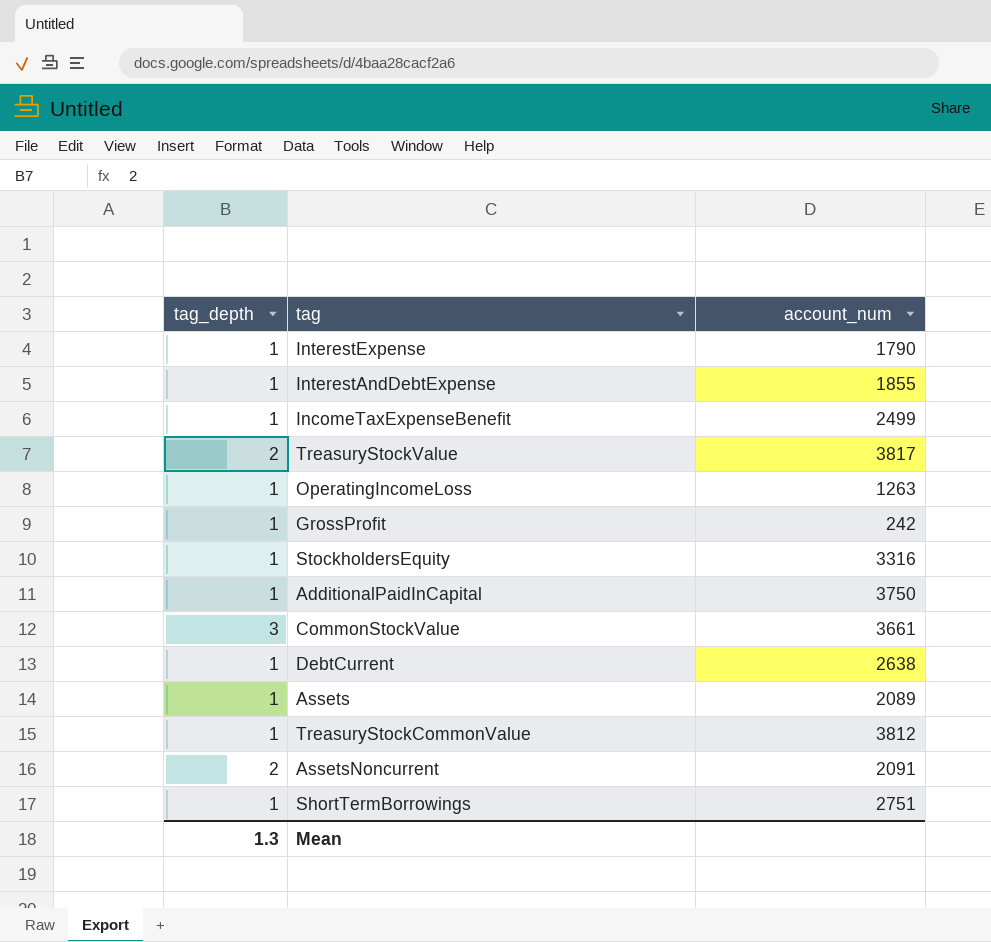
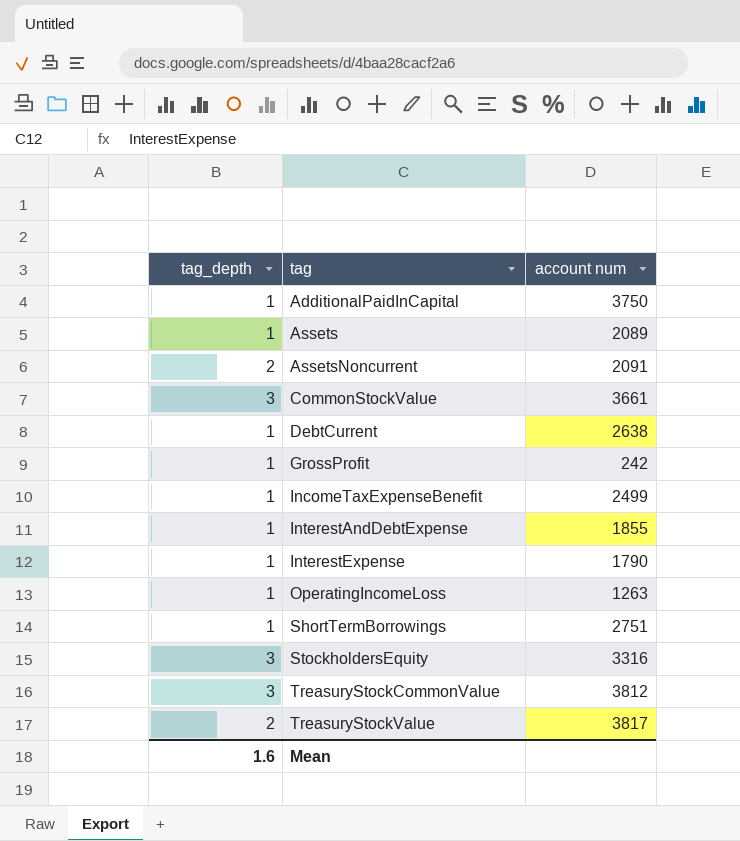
row order: none -> tag ascending
column name: account_num -> account num
StockholdersEquity | tag_depth: 1 -> 3
TreasuryStockCommonValue | tag_depth: 1 -> 3
Mean | tag_depth: 1.3 -> 1.6

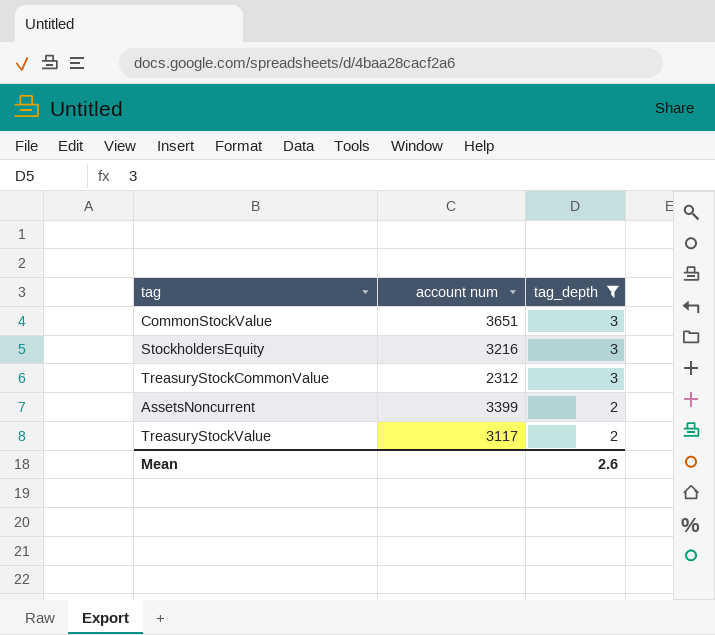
filter: none -> tag_depth != 1
row order: tag ascending -> tag_depth descending
column tag_depth | position: 1 -> 3
CommonStockValue | account num: 3661 -> 3651
StockholdersEquity | account num: 3316 -> 3216
TreasuryStockCommonValue | account num: 3812 -> 2312
AssetsNoncurrent | account num: 2091 -> 3399
TreasuryStockValue | account num: 3817 -> 3117
Mean | tag_depth: 1.6 -> 2.6

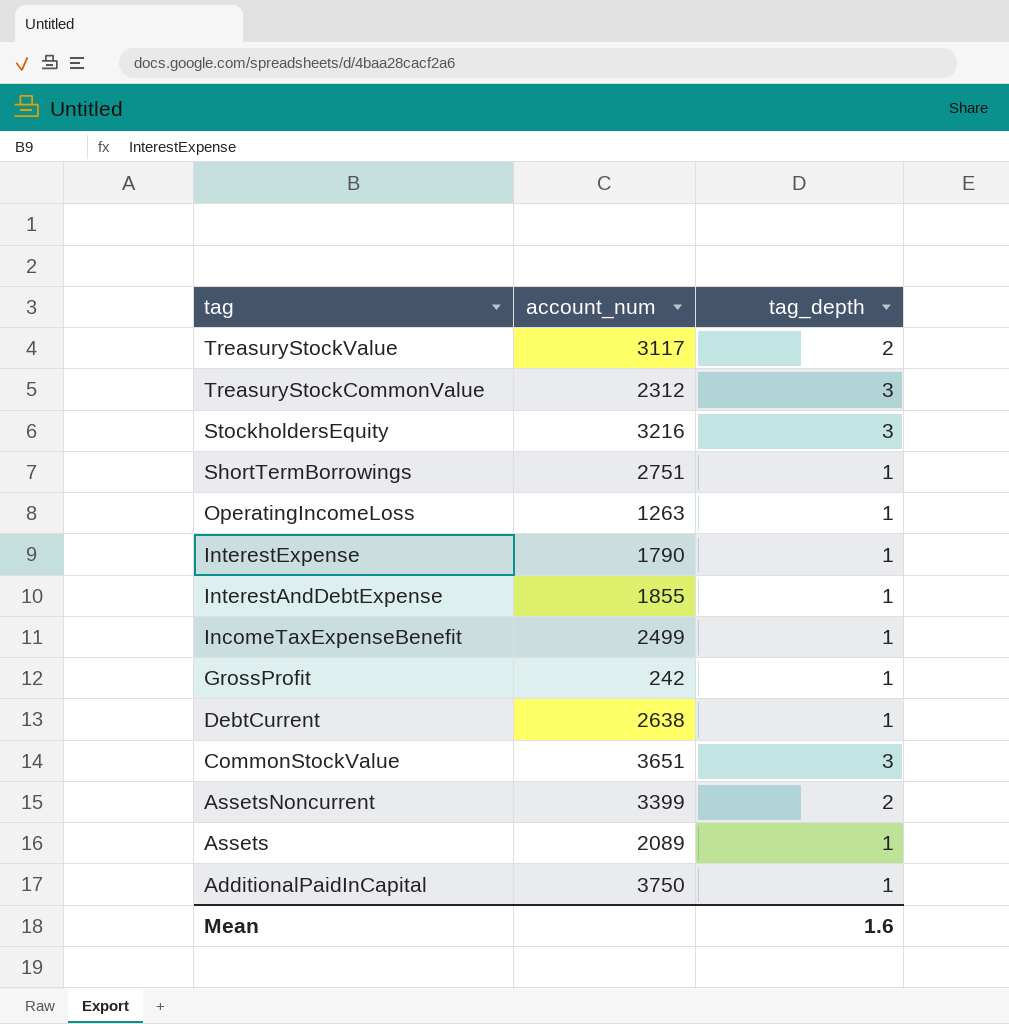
filter: tag_depth != 1 -> none
row order: tag_depth descending -> tag descending
column name: account num -> account_num
Mean | tag_depth: 2.6 -> 1.6

